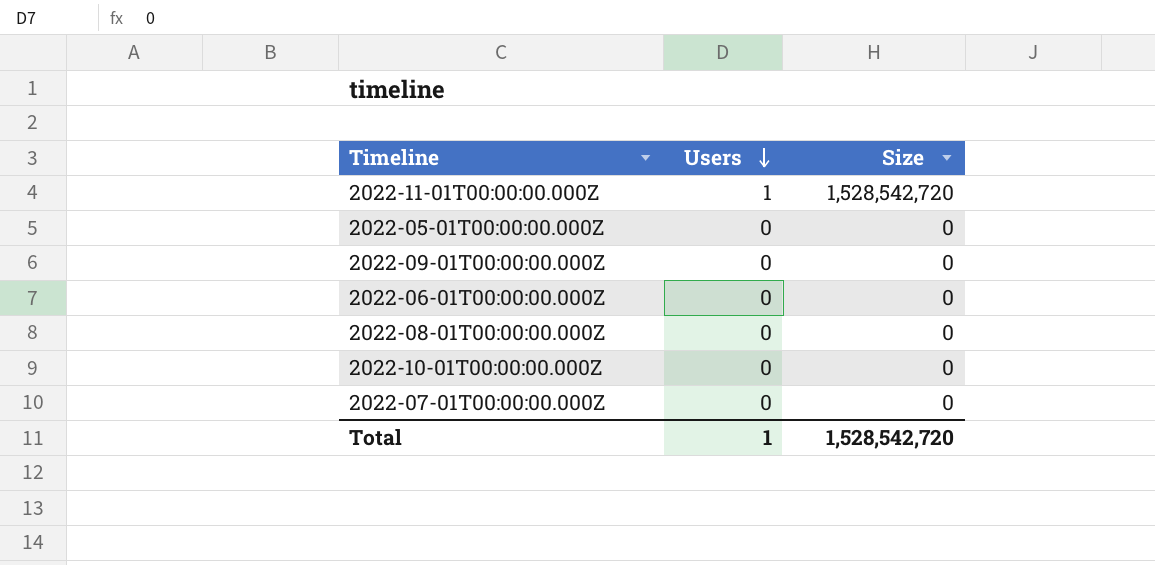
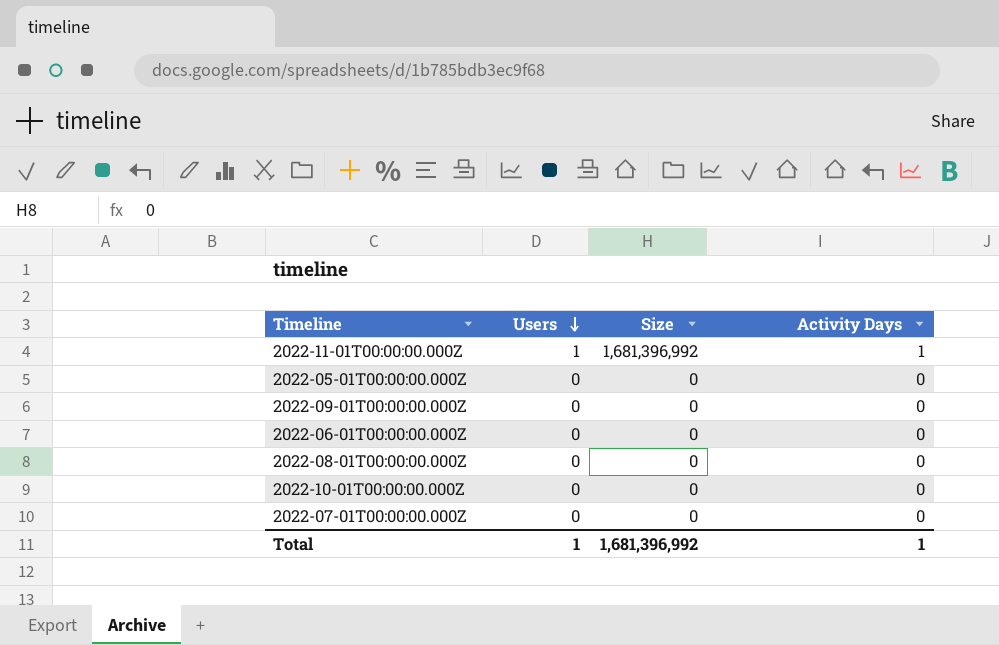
column Activity Days | position: none -> 4
2022-11-01T00:00:00.000Z | Size: 1,528,542,720 -> 1,681,396,992
Total | Size: 1,528,542,720 -> 1,681,396,992

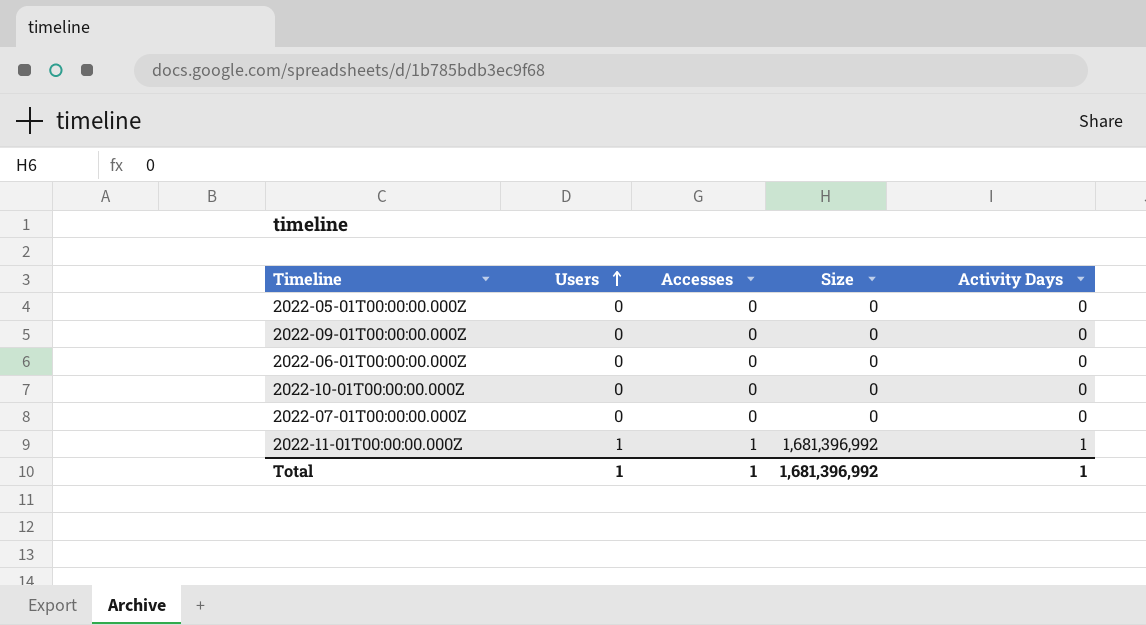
row order: Users descending -> Users ascending
column Accesses | position: none -> 3
row 2022-08-01T00:00:00.000Z: 0 | 0 | 0 -> none

